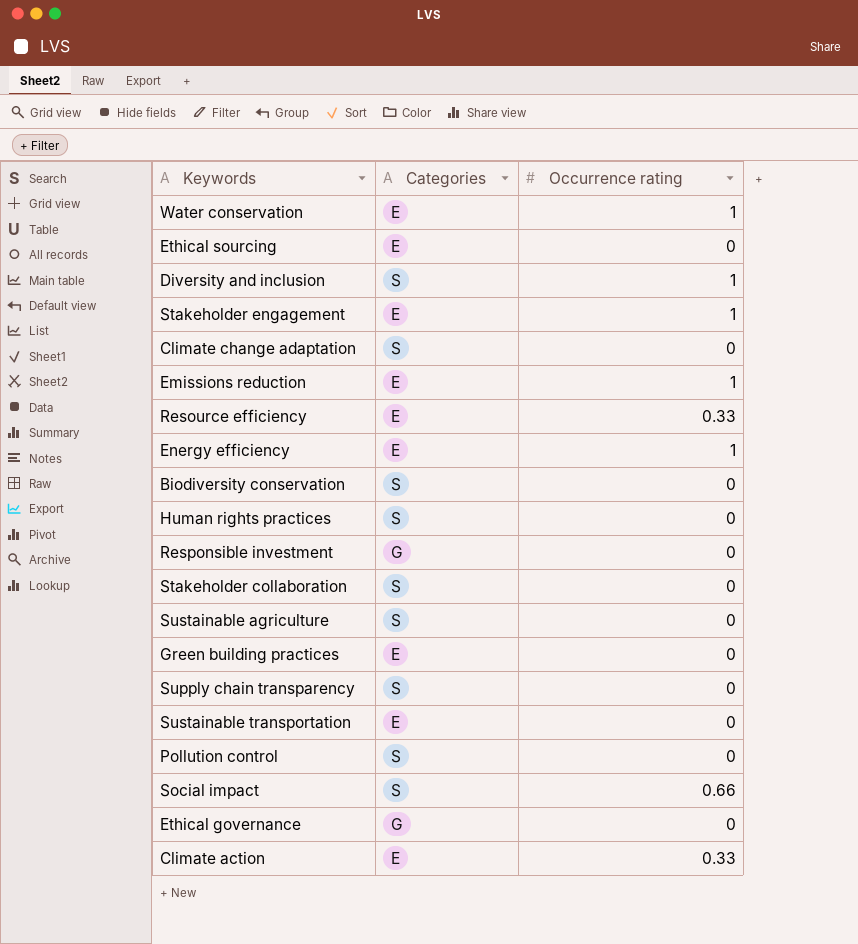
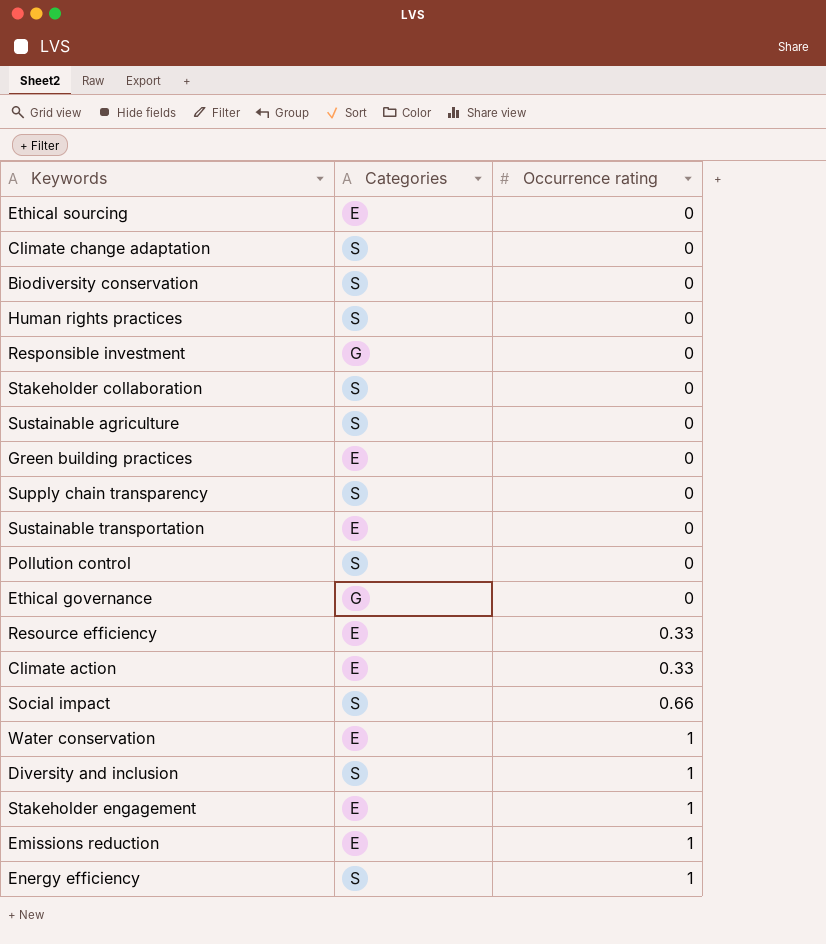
row order: none -> Occurrence rating ascending
Energy efficiency | Categories: E -> S

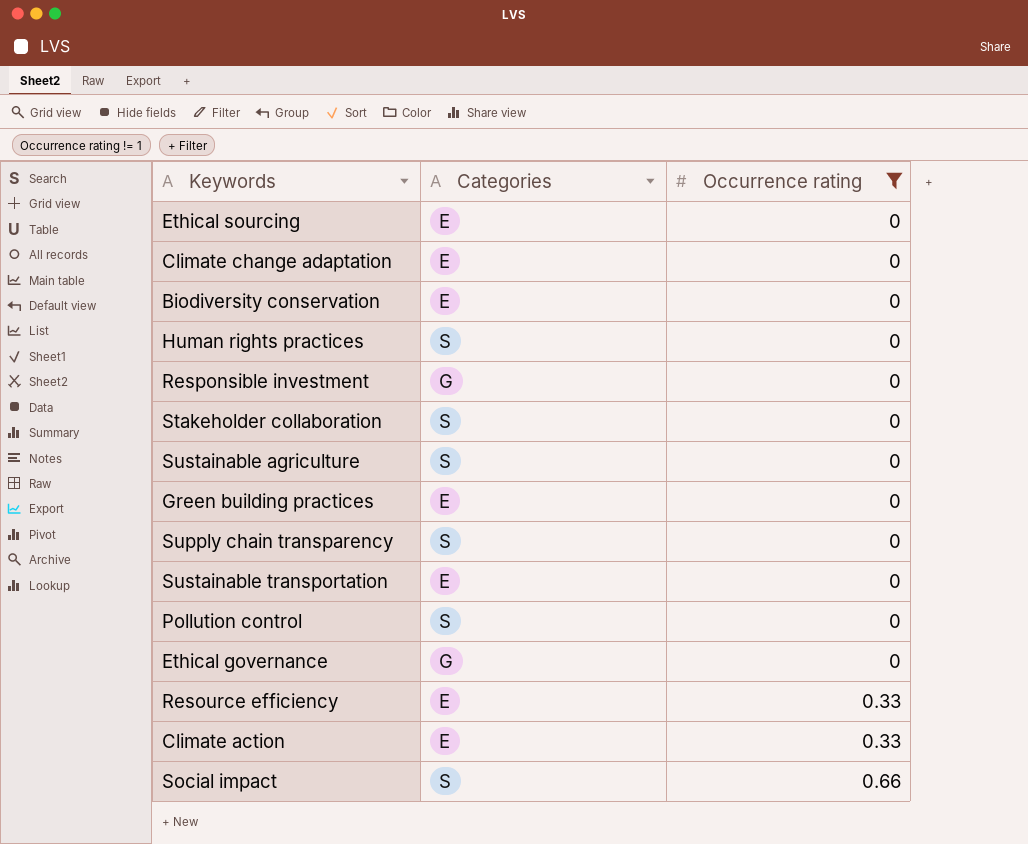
filter: none -> Occurrence rating != 1
Climate change adaptation | Categories: S -> E
Biodiversity conservation | Categories: S -> E

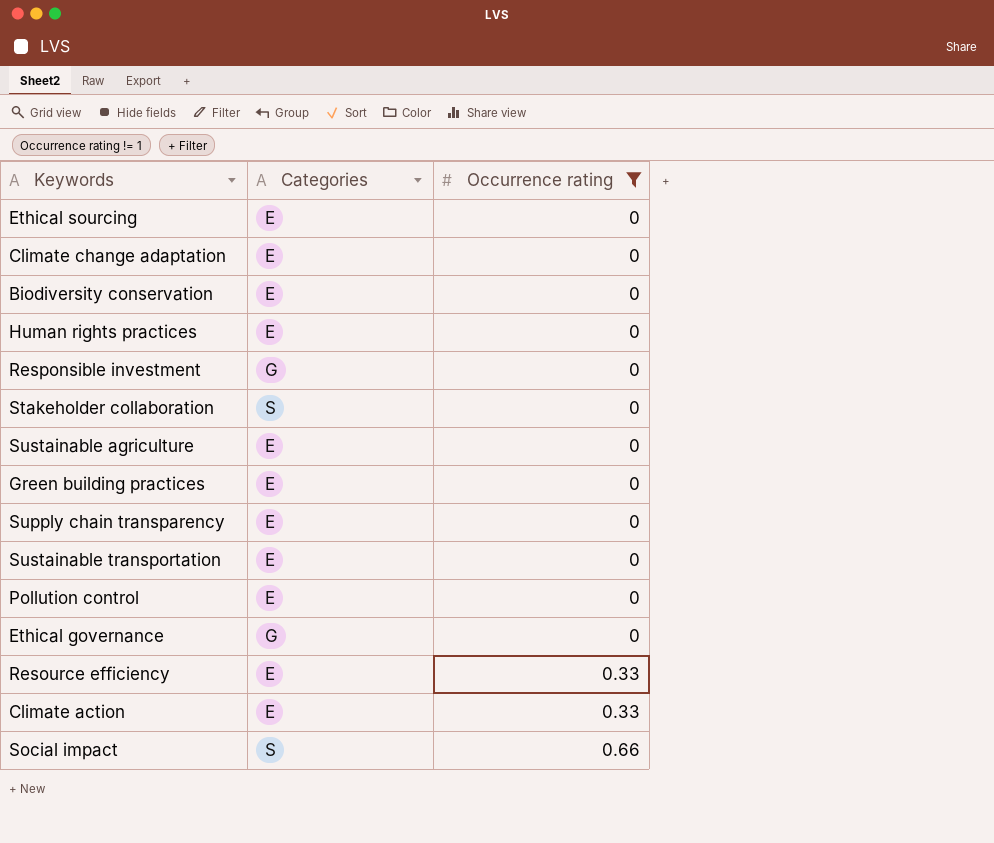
Human rights practices | Categories: S -> E
Sustainable agriculture | Categories: S -> E
Supply chain transparency | Categories: S -> E
Pollution control | Categories: S -> E

